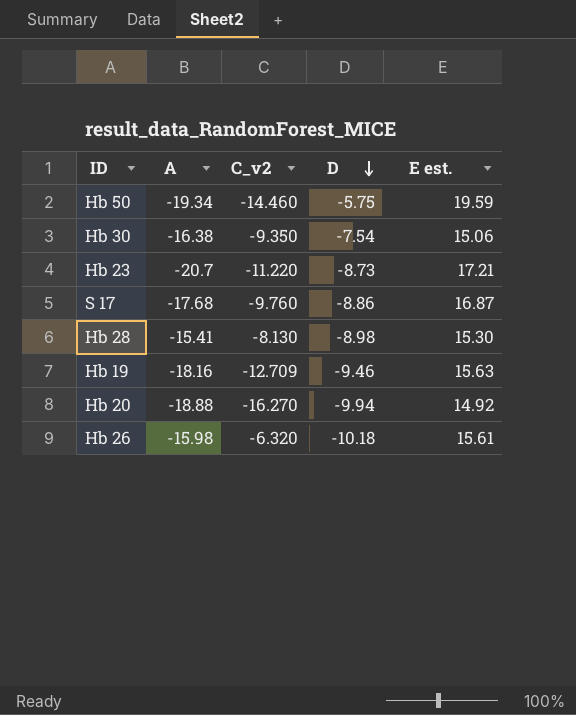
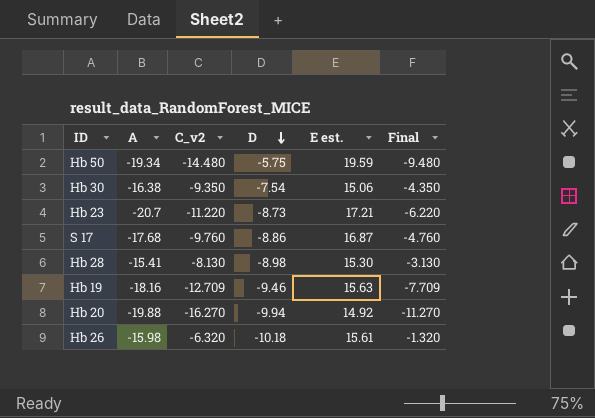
column Final | formula: none -> [C_v2] + 5
Hb 50 | C_v2: -14.460 -> -14.480
Hb 20 | A: -18.88 -> -19.88

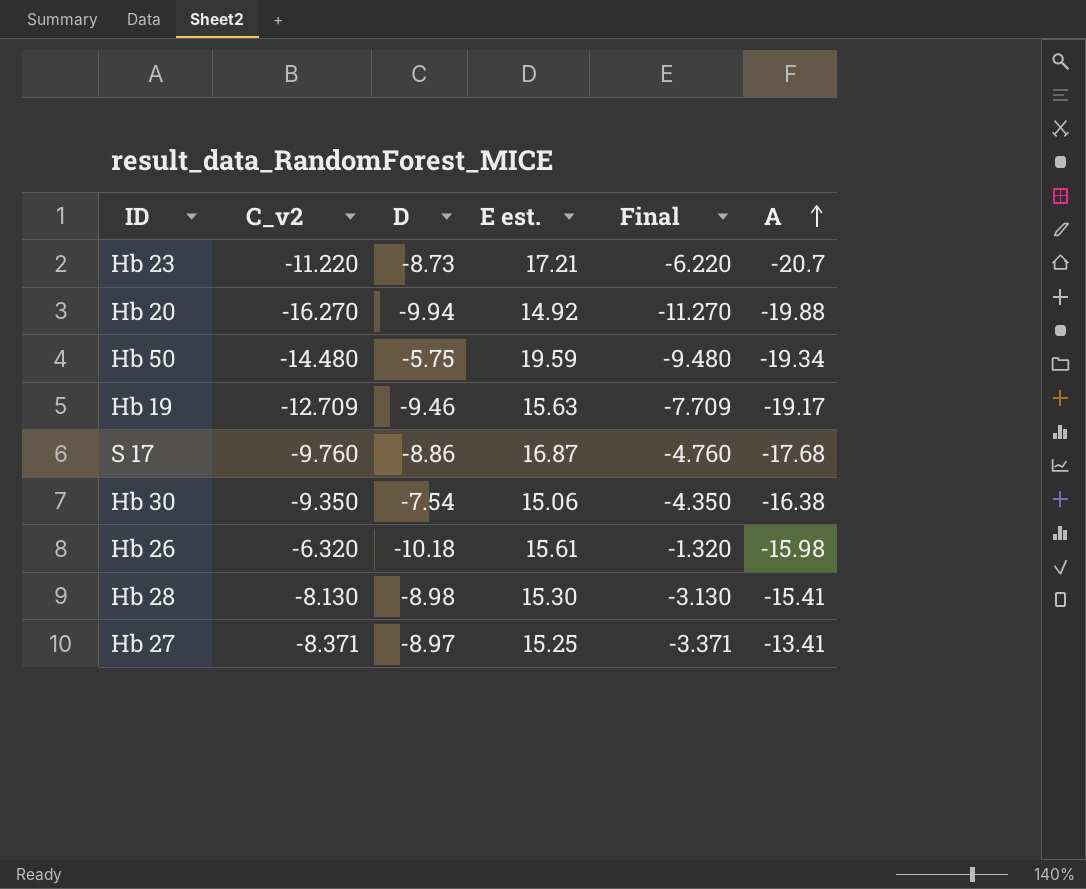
row order: D descending -> A ascending
column A | position: 2 -> 6
Hb 19 | A: -18.16 -> -19.17
row Hb 27: none -> -8.371 | -8.97 | 15.25 | -3.371 | -13.41

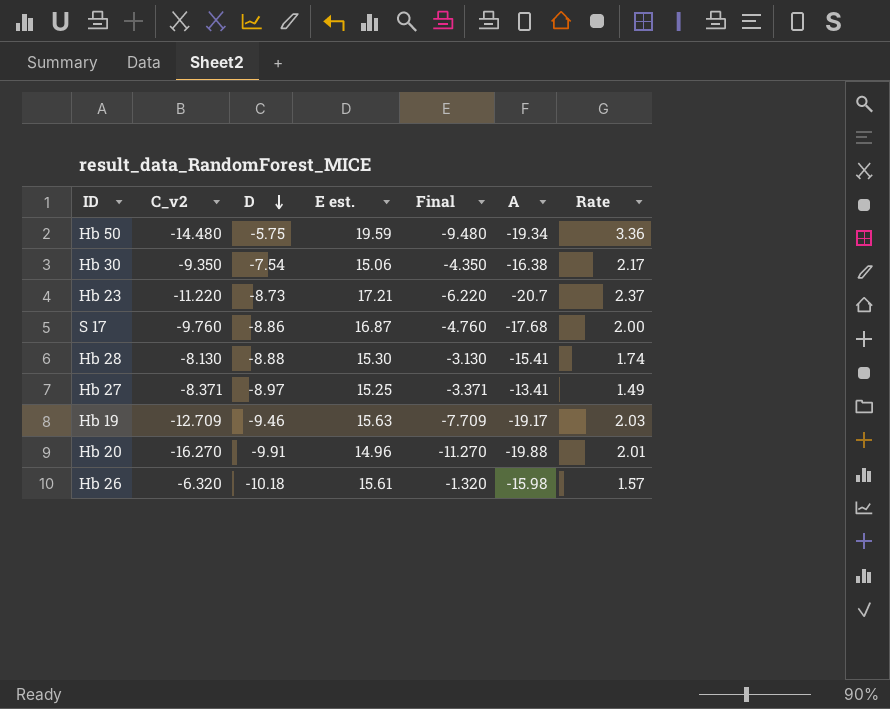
row order: A ascending -> D descending
column Rate | formula: none -> [A] / [D]
Hb 28 | D: -8.98 -> -8.88
Hb 20 | D: -9.94 -> -9.91
Hb 20 | E est.: 14.92 -> 14.96

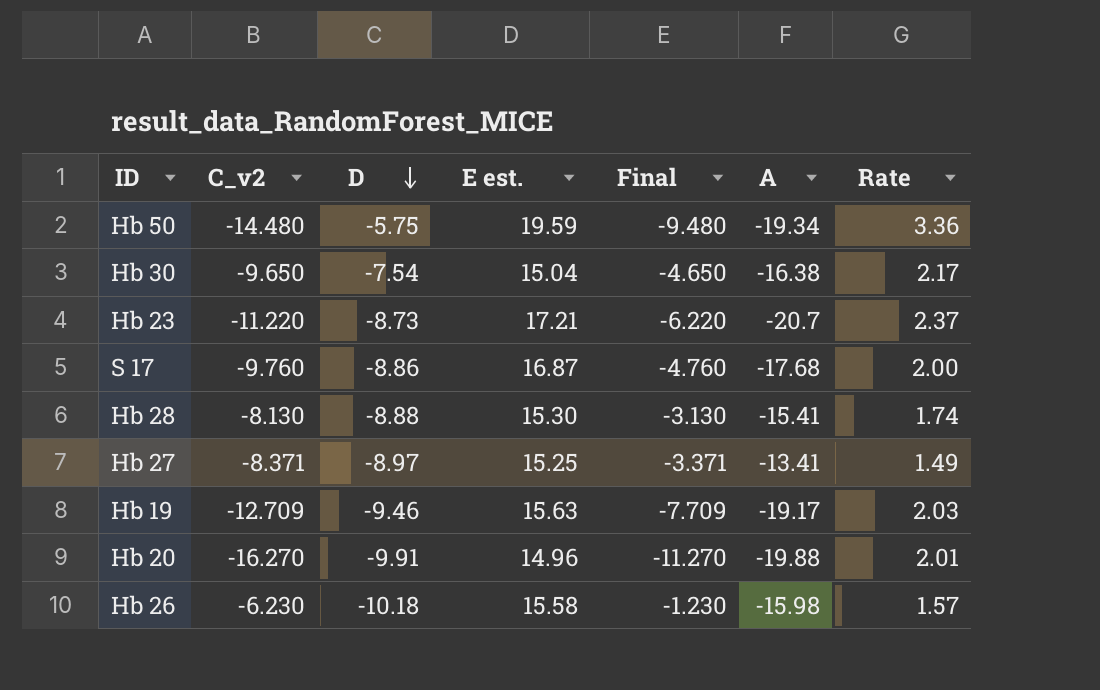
Hb 30 | C_v2: -9.350 -> -9.650
Hb 30 | E est.: 15.06 -> 15.04
Hb 30 | Final: -4.350 -> -4.650
Hb 26 | C_v2: -6.320 -> -6.230
Hb 26 | E est.: 15.61 -> 15.58
Hb 26 | Final: -1.320 -> -1.230

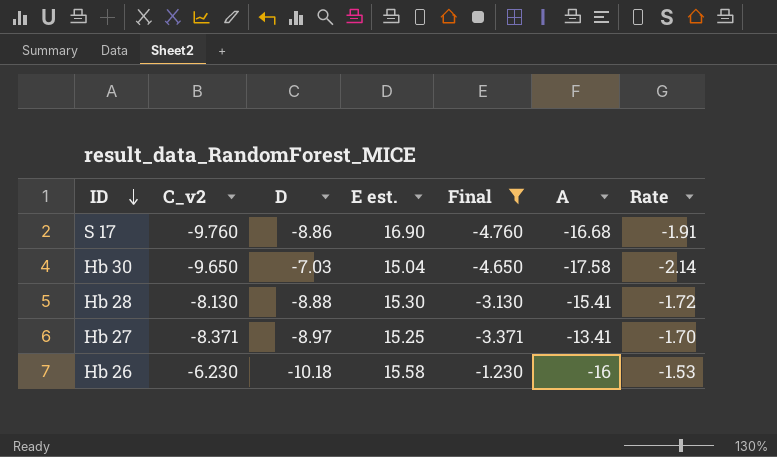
filter: none -> Final >= -4.760
row order: D descending -> ID descending
column Rate | formula: [A] / [D] -> [E est.] / [D]
S 17 | E est.: 16.87 -> 16.90
S 17 | A: -17.68 -> -16.68
Hb 30 | D: -7.54 -> -7.03
Hb 30 | A: -16.38 -> -17.58
Hb 26 | A: -15.98 -> -16

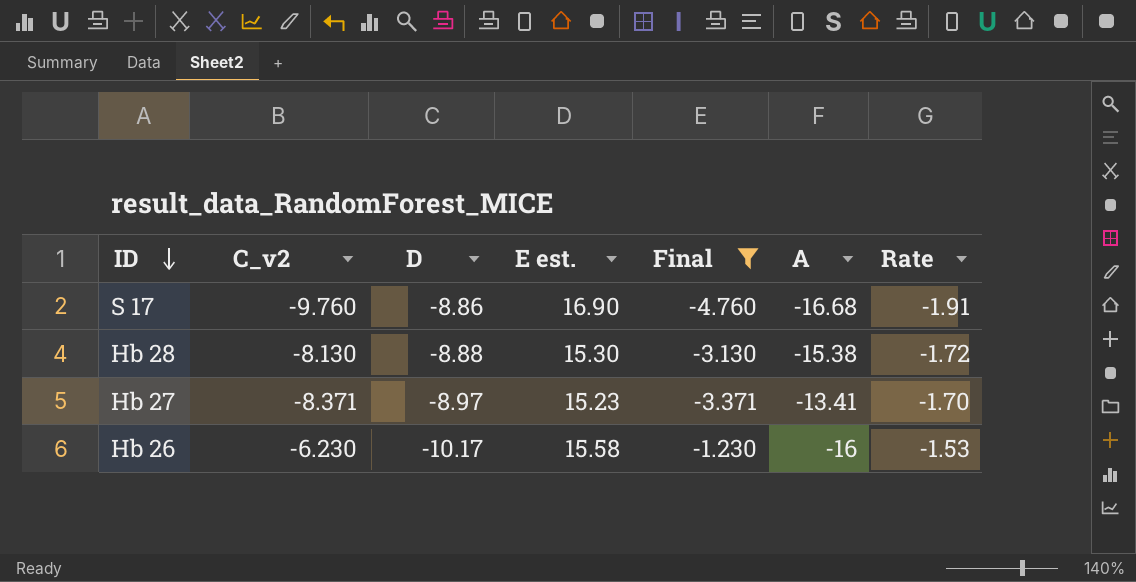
row Hb 30: -9.650 | -7.03 | 15.04 | -4.650 | -17.58 | -2.14 -> none
Hb 28 | A: -15.41 -> -15.38
Hb 27 | E est.: 15.25 -> 15.23
Hb 26 | D: -10.18 -> -10.17

